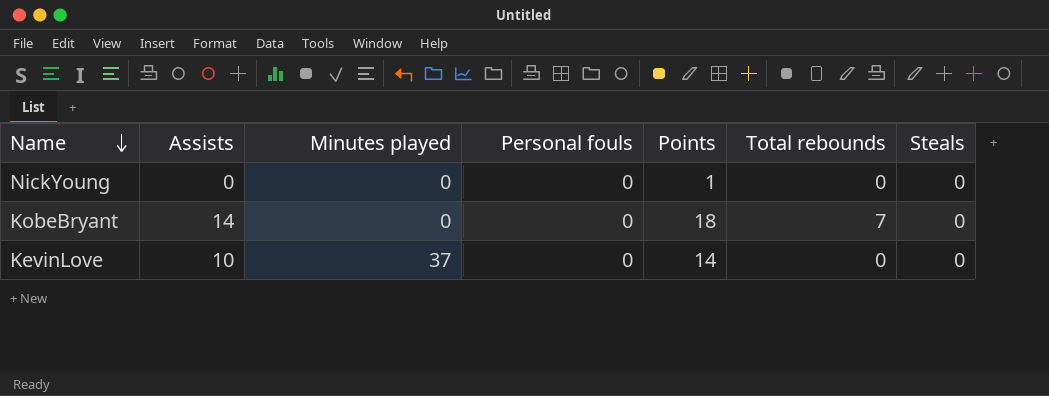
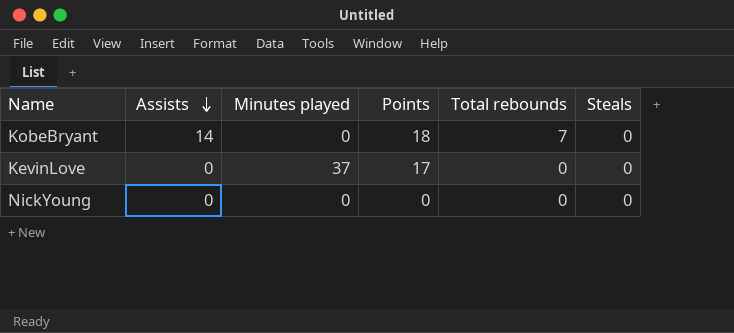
row order: Name descending -> Assists descending
column Personal fouls | position: 4 -> none
KevinLove | Assists: 10 -> 0
KevinLove | Points: 14 -> 17
NickYoung | Points: 1 -> 0

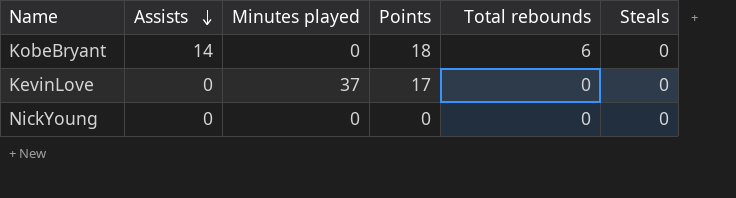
KobeBryant | Total rebounds: 7 -> 6

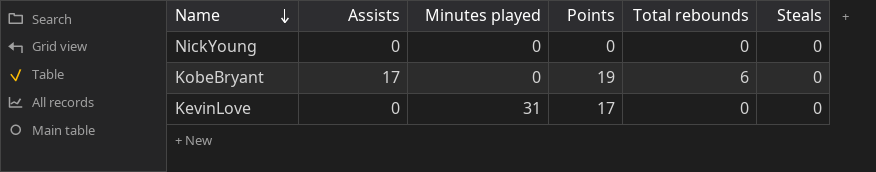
row order: Assists descending -> Name descending
KobeBryant | Assists: 14 -> 17
KobeBryant | Points: 18 -> 19
KevinLove | Minutes played: 37 -> 31

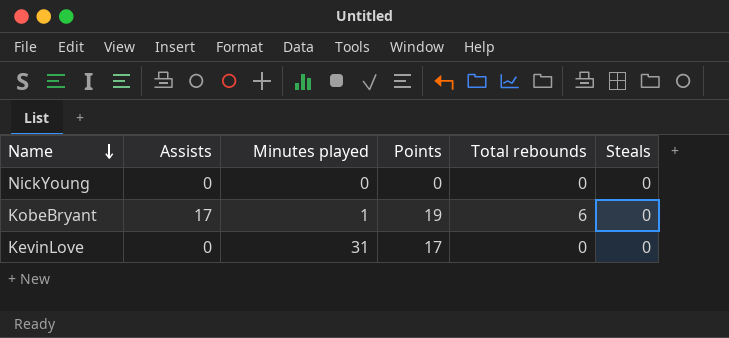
KobeBryant | Minutes played: 0 -> 1

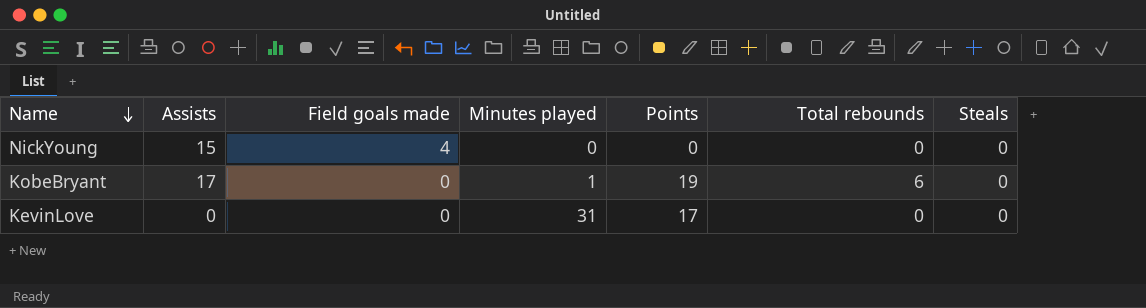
column Field goals made | position: none -> 3
NickYoung | Assists: 0 -> 15

